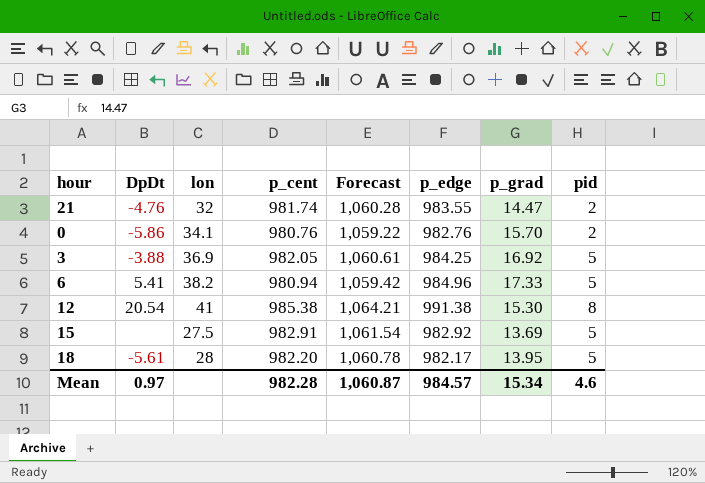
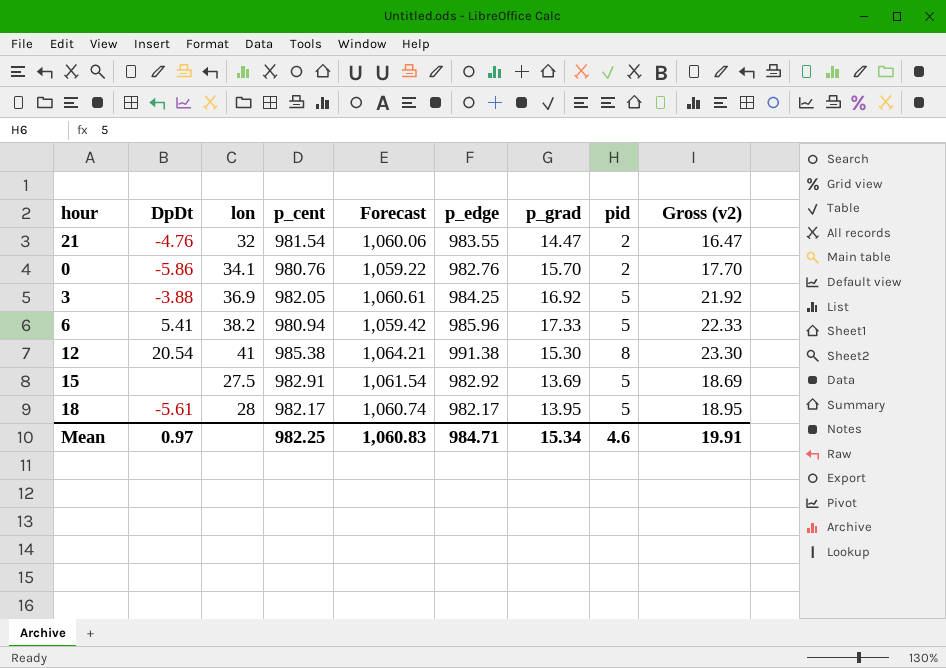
column Gross (v2) | formula: none -> [p_grad] + [pid]
21 | p_cent: 981.74 -> 981.54
21 | Forecast: 1,060.28 -> 1,060.06
6 | p_edge: 984.96 -> 985.96
18 | p_cent: 982.20 -> 982.17
18 | Forecast: 1,060.78 -> 1,060.74
Mean | p_cent: 982.28 -> 982.25
Mean | Forecast: 1,060.87 -> 1,060.83
Mean | p_edge: 984.57 -> 984.71

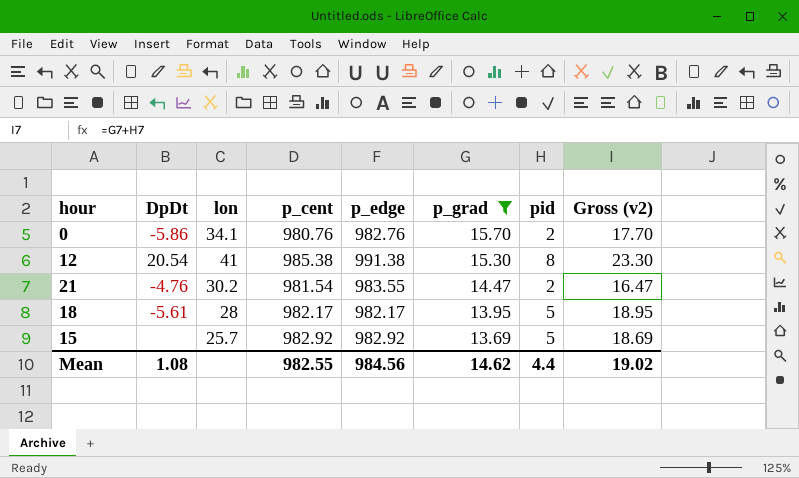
filter: none -> p_grad <= 15.70
row order: none -> p_grad descending
column Forecast | formula: [p_cent] * 1.08 -> none
21 | lon: 32 -> 30.2
15 | lon: 27.5 -> 25.7
15 | p_cent: 982.91 -> 982.92
Mean | DpDt: 0.97 -> 1.08
Mean | p_cent: 982.25 -> 982.55
Mean | p_edge: 984.71 -> 984.56
Mean | p_grad: 15.34 -> 14.62
Mean | pid: 4.6 -> 4.4
Mean | Gross (v2): 19.91 -> 19.02

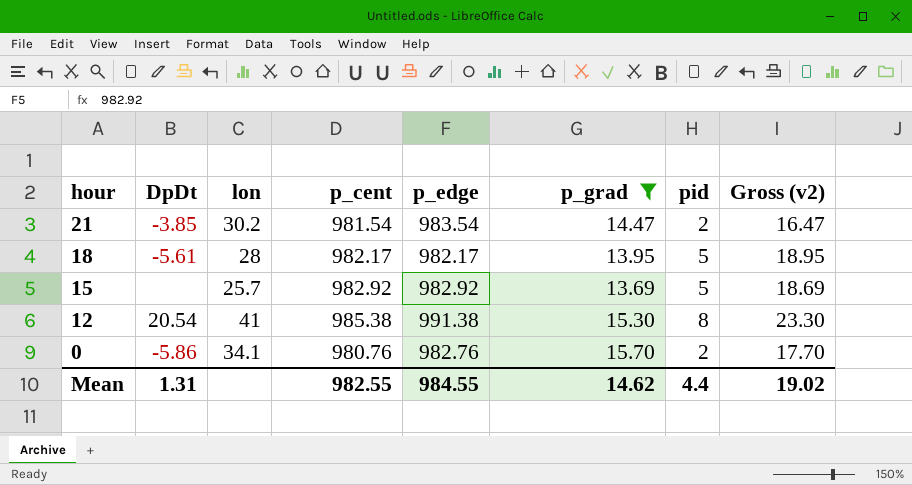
row order: p_grad descending -> hour descending
21 | DpDt: -4.76 -> -3.85
21 | p_edge: 983.55 -> 983.54
Mean | DpDt: 1.08 -> 1.31
Mean | p_edge: 984.56 -> 984.55

